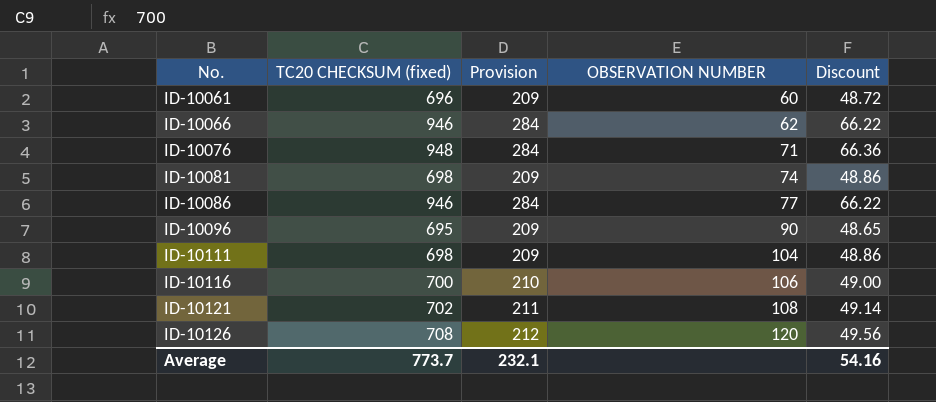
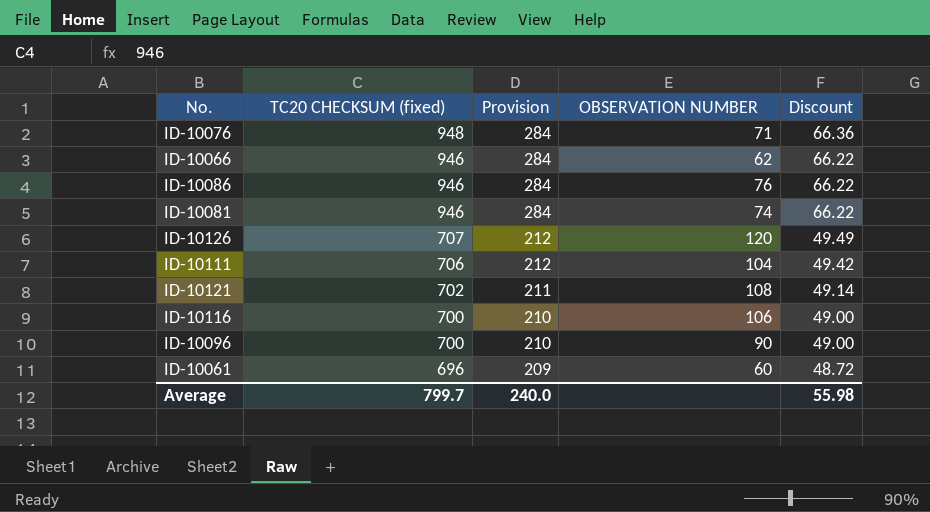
row order: No. ascending -> TC20 CHECKSUM (fixed) descending
ID-10086 | OBSERVATION NUMBER: 77 -> 76
ID-10081 | TC20 CHECKSUM (fixed): 698 -> 946
ID-10081 | Provision: 209 -> 284
ID-10081 | Discount: 48.86 -> 66.22
ID-10126 | TC20 CHECKSUM (fixed): 708 -> 707
ID-10126 | Discount: 49.56 -> 49.49
ID-10111 | TC20 CHECKSUM (fixed): 698 -> 706
ID-10111 | Provision: 209 -> 212
ID-10111 | Discount: 48.86 -> 49.42
ID-10096 | TC20 CHECKSUM (fixed): 695 -> 700
ID-10096 | Provision: 209 -> 210
ID-10096 | Discount: 48.65 -> 49.00
Average | TC20 CHECKSUM (fixed): 773.7 -> 799.7
Average | Provision: 232.1 -> 240.0
Average | Discount: 54.16 -> 55.98

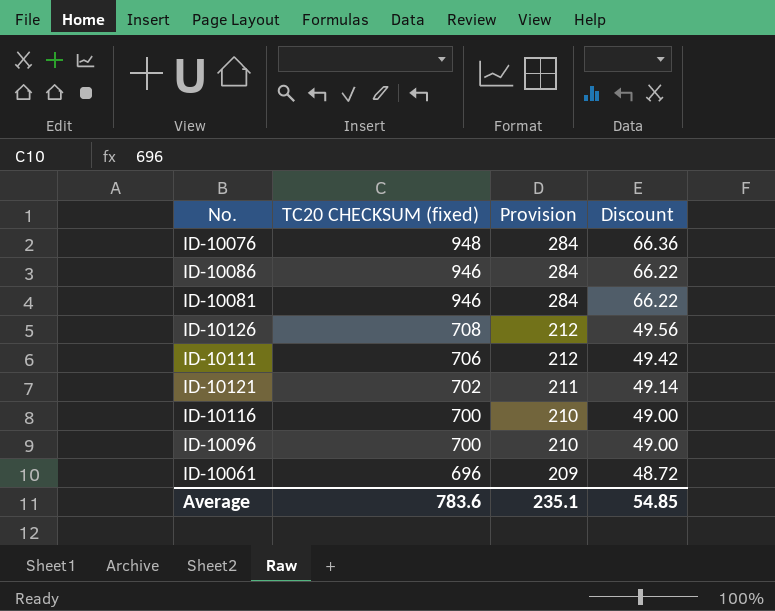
column OBSERVATION NUMBER | position: 4 -> none
row ID-10066: 946 | 284 | 62 | 66.22 -> none
ID-10126 | TC20 CHECKSUM (fixed): 707 -> 708
ID-10126 | Discount: 49.49 -> 49.56
Average | TC20 CHECKSUM (fixed): 799.7 -> 783.6
Average | Provision: 240.0 -> 235.1
Average | Discount: 55.98 -> 54.85

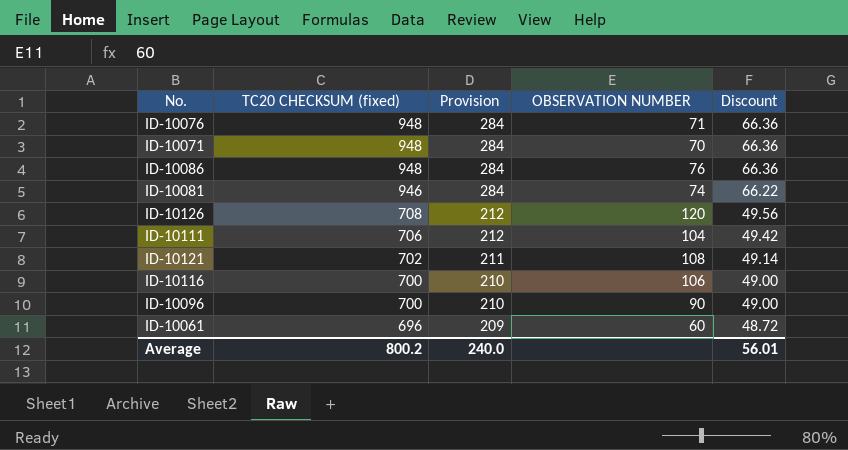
column OBSERVATION NUMBER | position: none -> 4
row ID-10071: none -> 948 | 284 | 70 | 66.36
ID-10086 | TC20 CHECKSUM (fixed): 946 -> 948
ID-10086 | Discount: 66.22 -> 66.36
Average | TC20 CHECKSUM (fixed): 783.6 -> 800.2
Average | Provision: 235.1 -> 240.0
Average | Discount: 54.85 -> 56.01

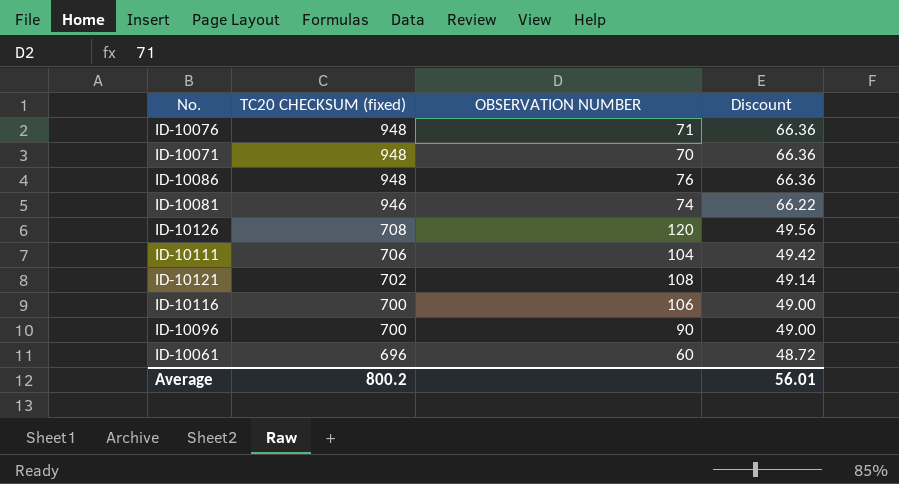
column Provision | formula: [TC20 CHECKSUM (fixed)] * 0.3 -> none

